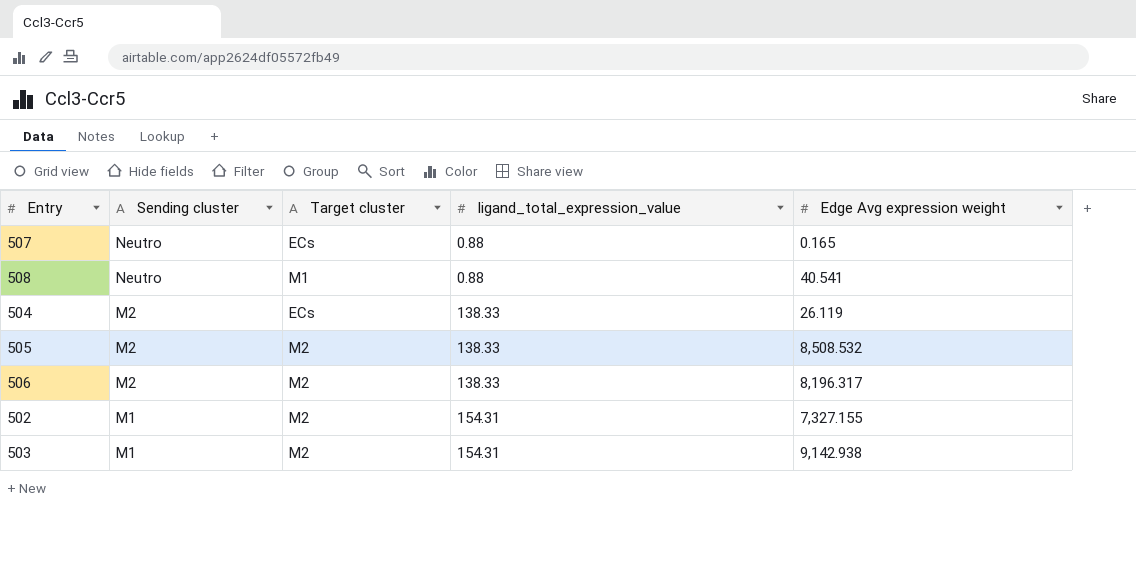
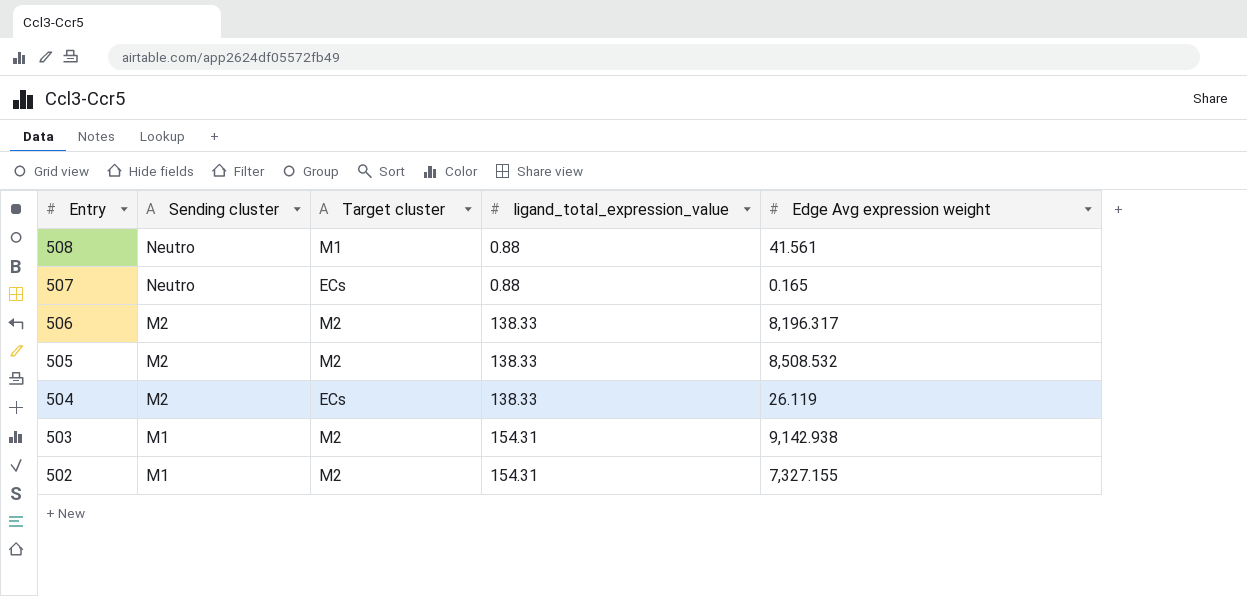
row order: Sending cluster descending -> Entry descending
508 | Edge Avg expression weight: 40.541 -> 41.561

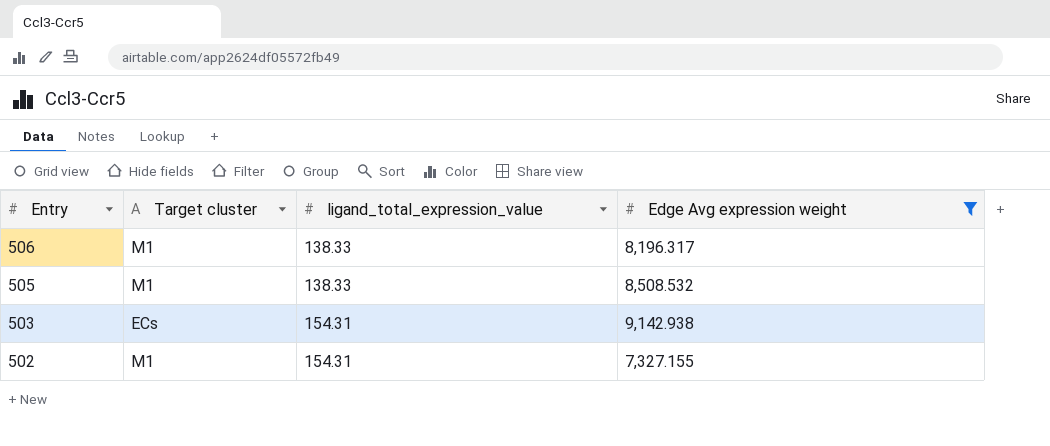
filter: none -> Edge Avg expression weight >= 7,327.155
column Sending cluster | position: 2 -> none
506 | Target cluster: M2 -> M1
505 | Target cluster: M2 -> M1
503 | Target cluster: M2 -> ECs
502 | Target cluster: M2 -> M1

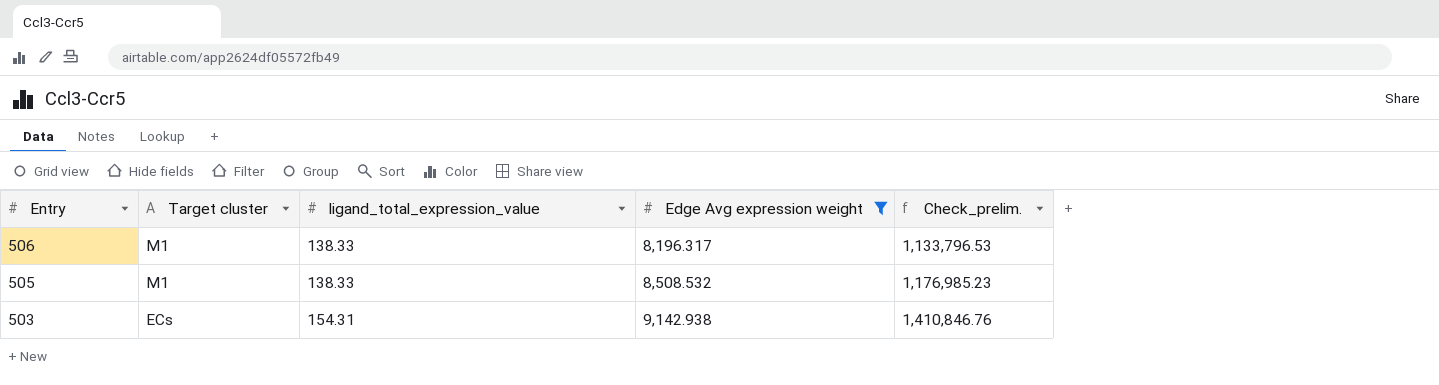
column Check_prelim. | formula: none -> [ligand_total_expression_value] * [Edge Avg expression weight]
row 502: M1 | 154.31 | 7,327.155 -> none

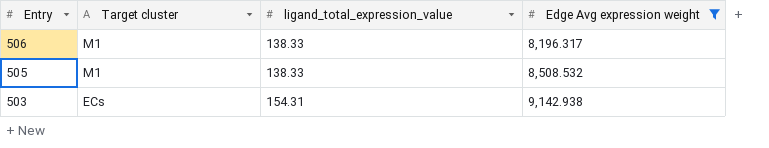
column Check_prelim. | formula: [ligand_total_expression_value] * [Edge Avg expression weight] -> none

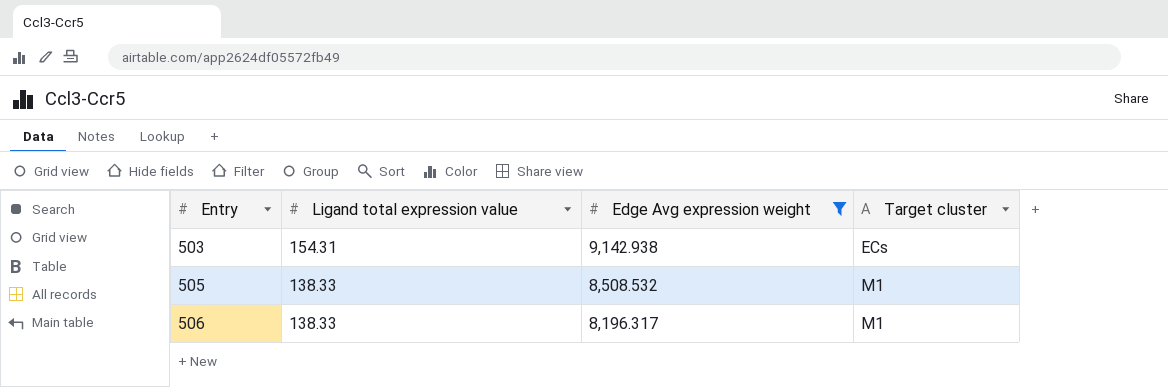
row order: Entry descending -> Entry ascending
column name: ligand_total_expression_value -> Ligand total expression value
column Target cluster | position: 2 -> 4

